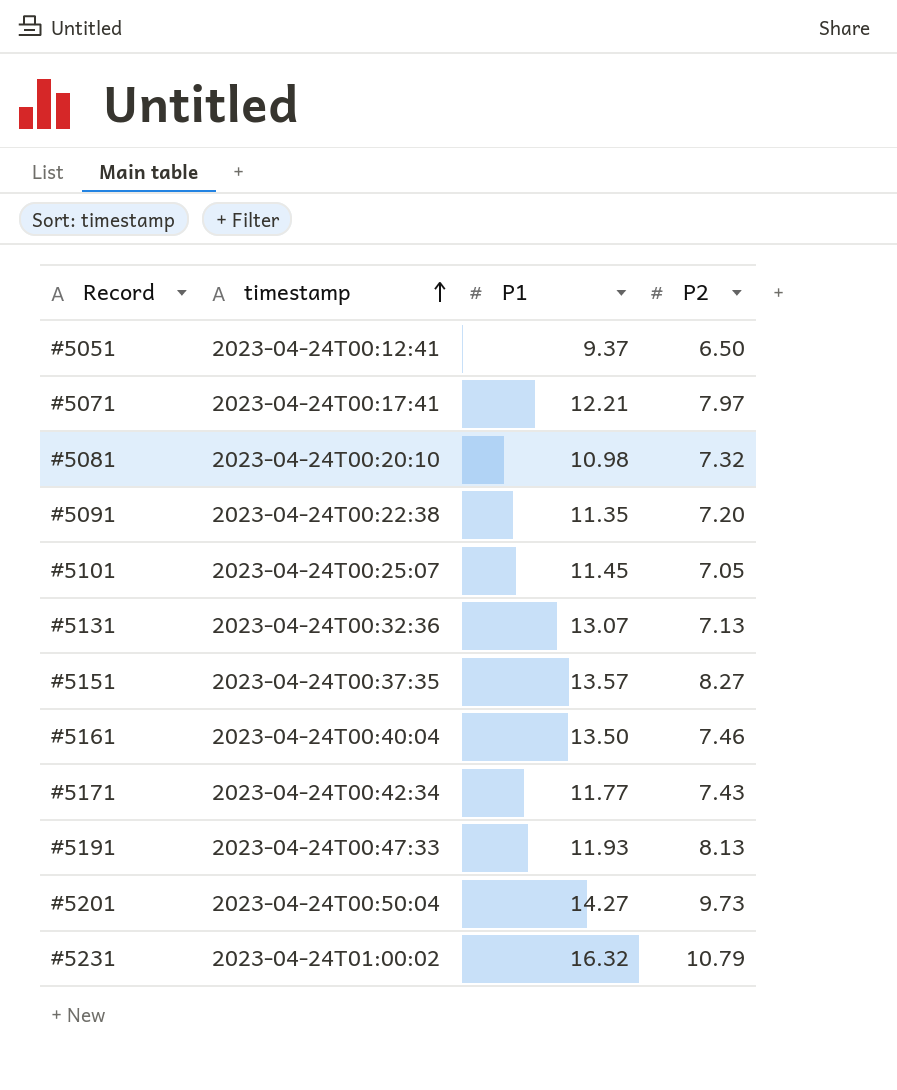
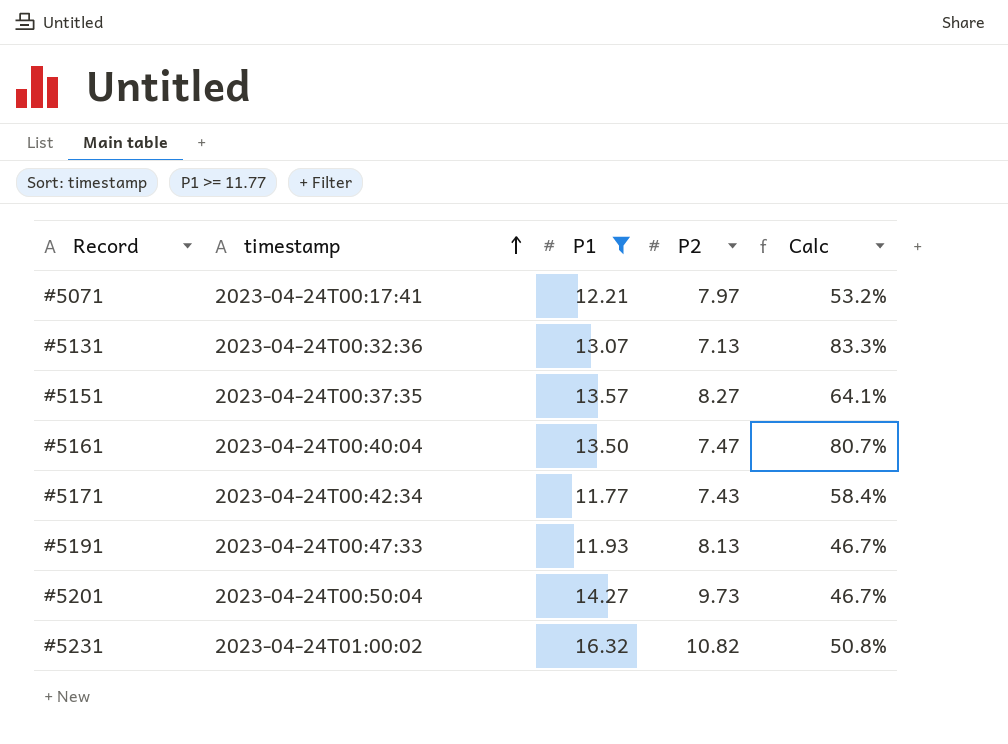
filter: none -> P1 >= 11.77
column Calc | formula: none -> ([P1] - [P2]) / [P2]
#5161 | P2: 7.46 -> 7.47
#5231 | P2: 10.79 -> 10.82

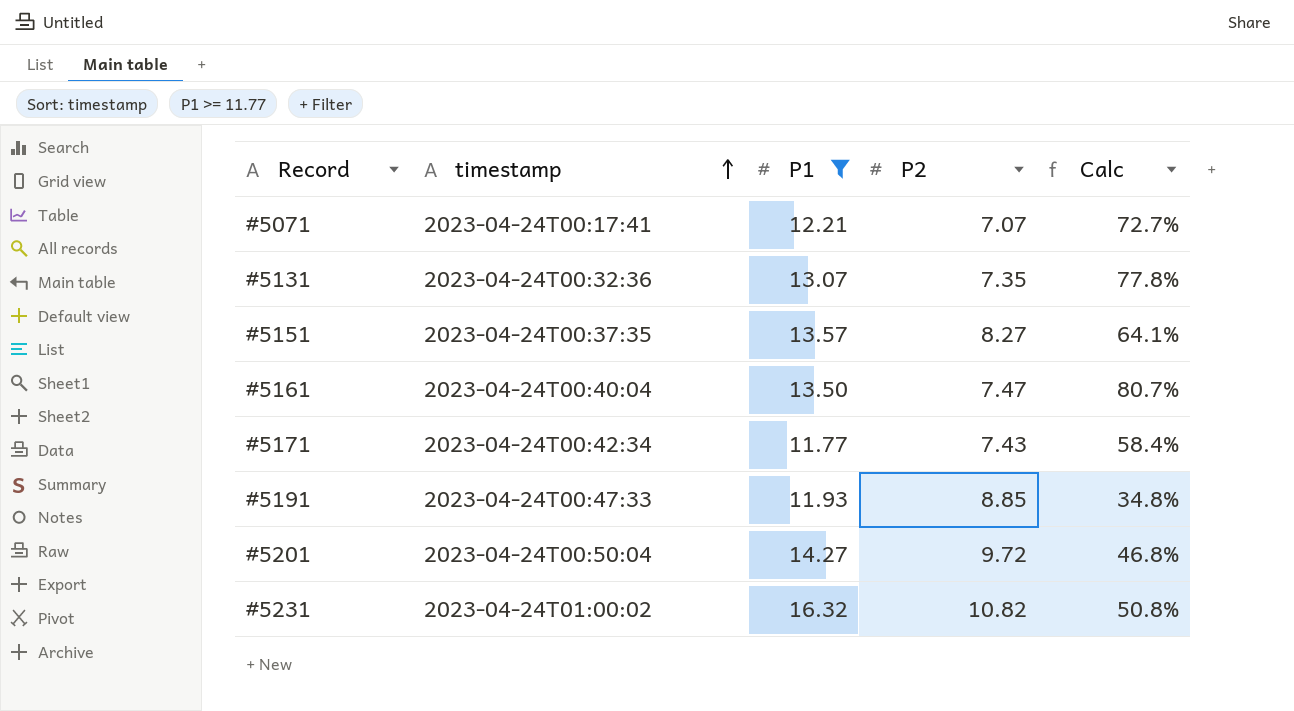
#5071 | P2: 7.97 -> 7.07
#5071 | Calc: 53.2% -> 72.7%
#5131 | P2: 7.13 -> 7.35
#5131 | Calc: 83.3% -> 77.8%
#5191 | P2: 8.13 -> 8.85
#5191 | Calc: 46.7% -> 34.8%
#5201 | P2: 9.73 -> 9.72
#5201 | Calc: 46.7% -> 46.8%

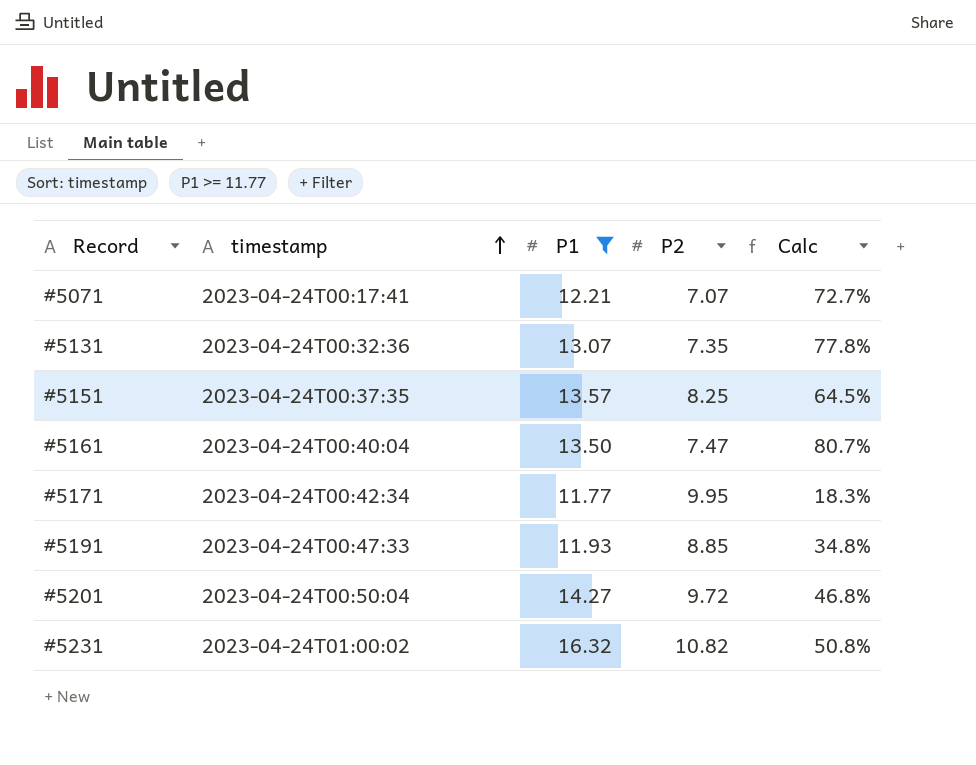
#5151 | P2: 8.27 -> 8.25
#5151 | Calc: 64.1% -> 64.5%
#5171 | P2: 7.43 -> 9.95
#5171 | Calc: 58.4% -> 18.3%

